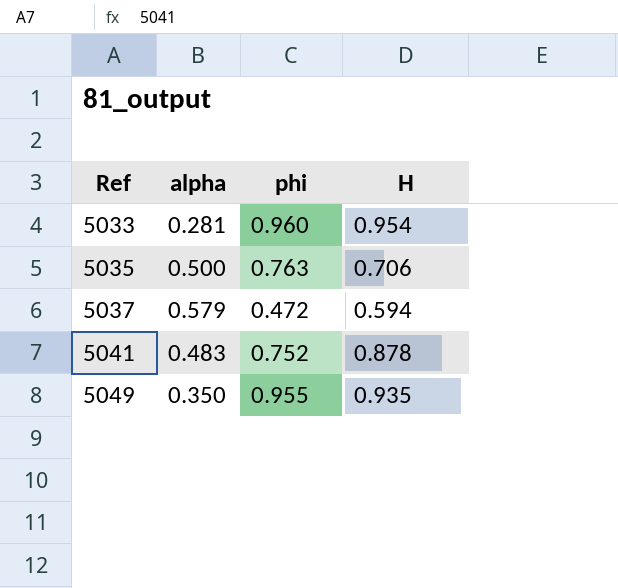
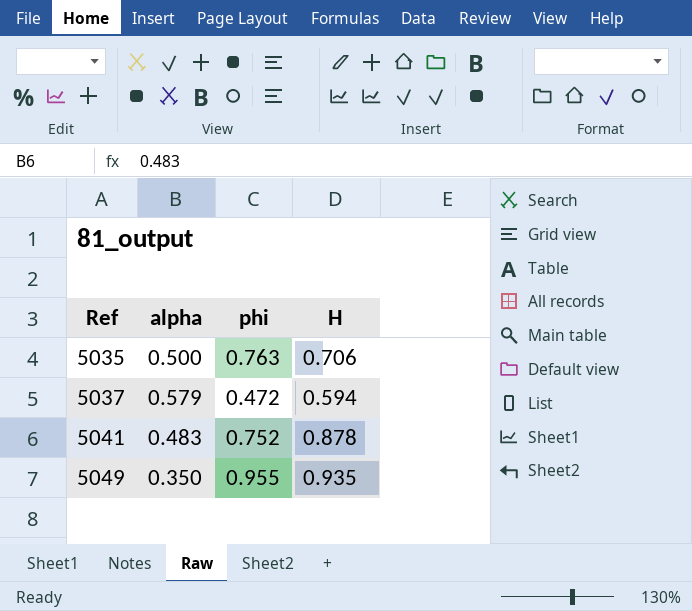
row 5033: 0.281 | 0.960 | 0.954 -> none

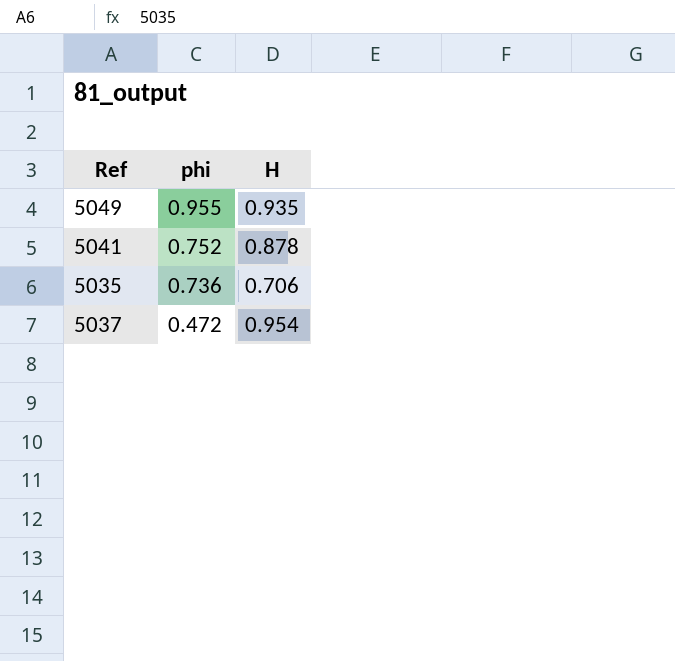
row order: Ref ascending -> phi descending
column alpha | position: 2 -> none
5035 | phi: 0.763 -> 0.736
5037 | H: 0.594 -> 0.954

